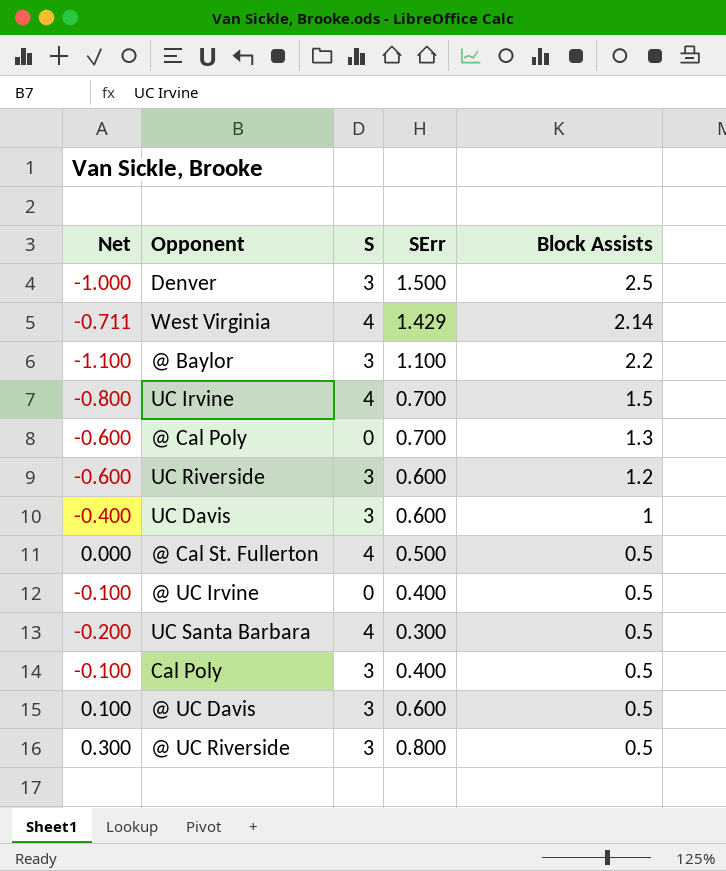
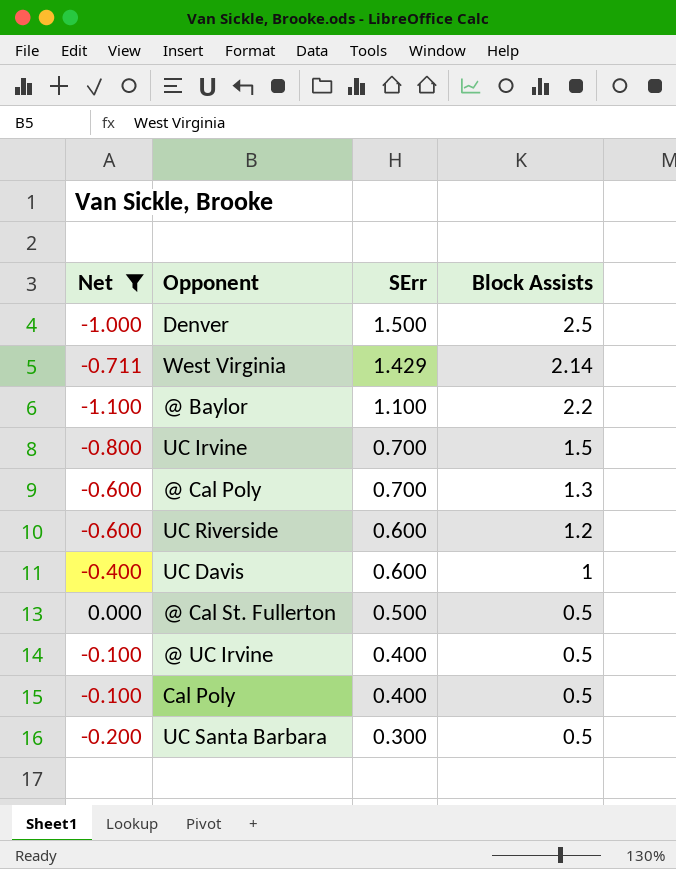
filter: none -> Net <= 0.000
row order: none -> SErr descending
column S | position: 3 -> none

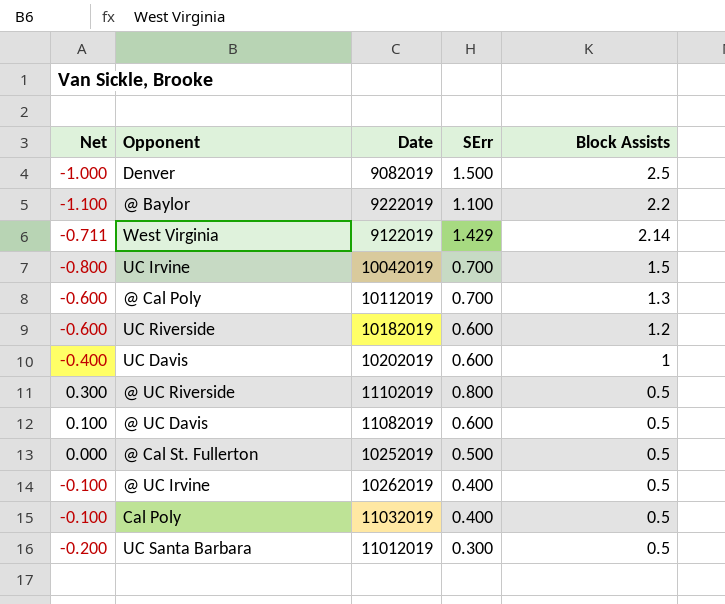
filter: Net <= 0.000 -> none
row order: SErr descending -> Block Assists descending
column Date | position: none -> 3

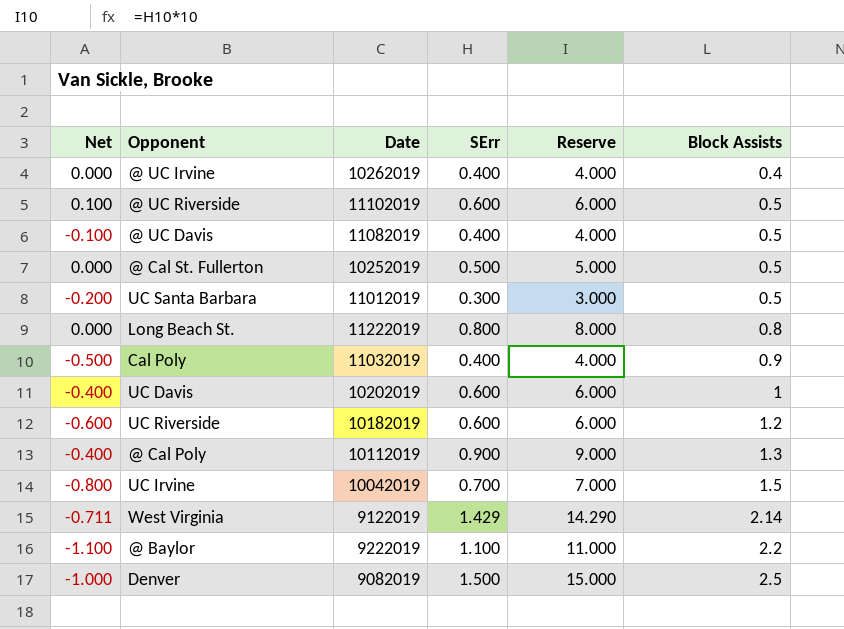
row order: Block Assists descending -> Block Assists ascending
column Reserve | formula: none -> [SErr] * 10
@ UC Irvine | Net: -0.100 -> 0.000
@ UC Irvine | Block Assists: 0.5 -> 0.4
@ UC Riverside | Net: 0.300 -> 0.100
@ UC Riverside | SErr: 0.800 -> 0.600
@ UC Davis | Net: 0.100 -> -0.100
@ UC Davis | SErr: 0.600 -> 0.400
row Long Beach St.: none -> 0.000 | 11222019 | 0.800 | 8.000 | 0.8
Cal Poly | Net: -0.100 -> -0.500
Cal Poly | Block Assists: 0.5 -> 0.9
@ Cal Poly | Net: -0.600 -> -0.400
@ Cal Poly | SErr: 0.700 -> 0.900

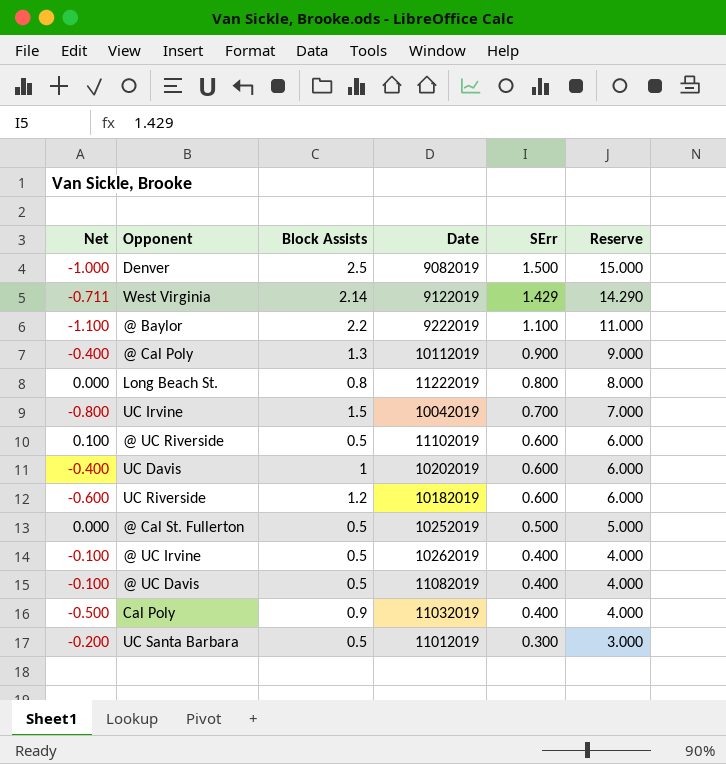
row order: Block Assists ascending -> SErr descending
column Block Assists | position: 6 -> 3
@ UC Irvine | Net: 0.000 -> -0.100
@ UC Irvine | Block Assists: 0.4 -> 0.5

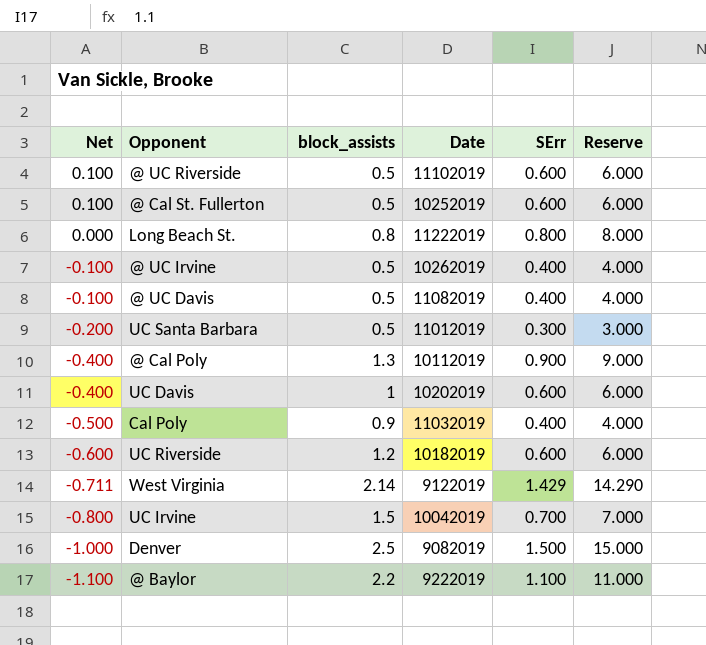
row order: SErr descending -> Net descending
column name: Block Assists -> block_assists
@ Cal St. Fullerton | Net: 0.000 -> 0.100
@ Cal St. Fullerton | SErr: 0.500 -> 0.600
@ Cal St. Fullerton | Reserve: 5.000 -> 6.000

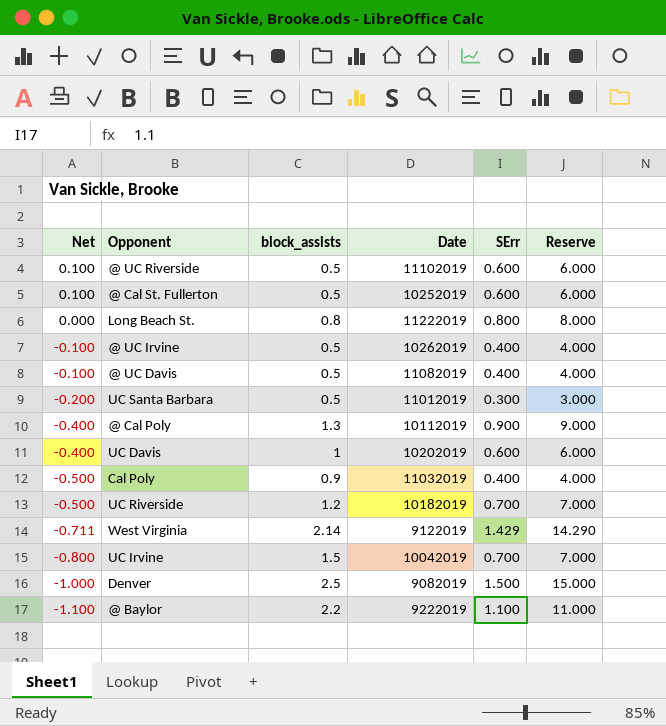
UC Riverside | Net: -0.600 -> -0.500
UC Riverside | SErr: 0.600 -> 0.700
UC Riverside | Reserve: 6.000 -> 7.000

